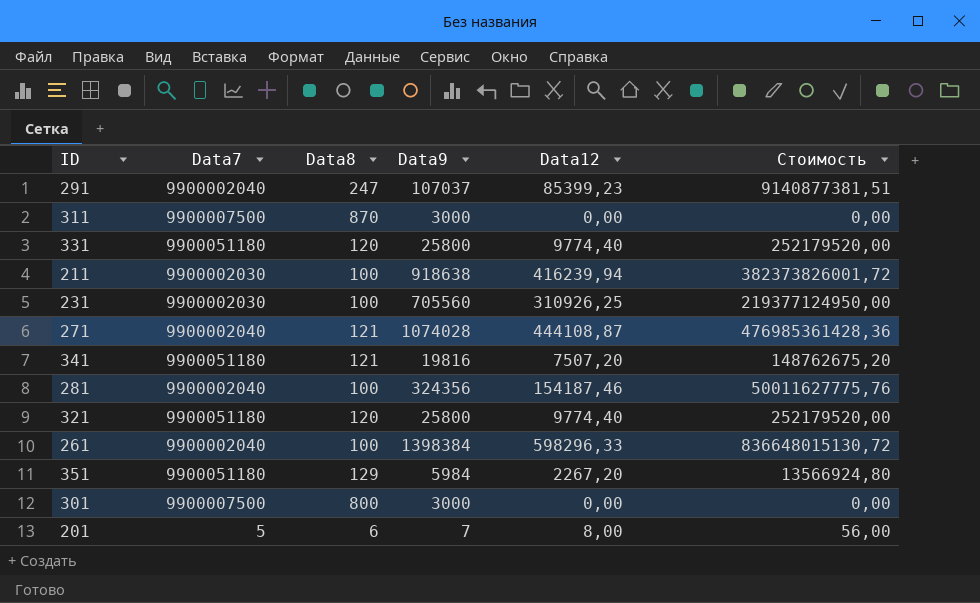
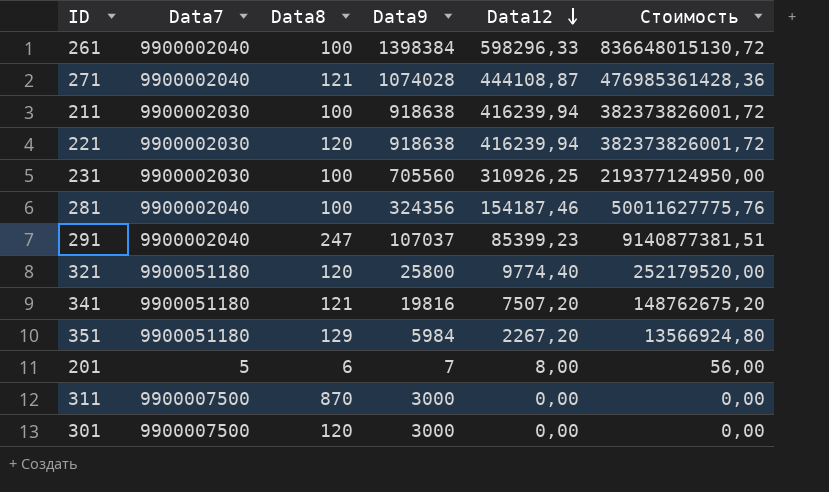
row order: none -> Data12 descending
row 331: 9900051180 | 120 | 25800 | 9774,40 | 252179520,00 -> none
row 221: none -> 9900002030 | 120 | 918638 | 416239,94 | 382373826001,72
301 | Data8: 800 -> 120

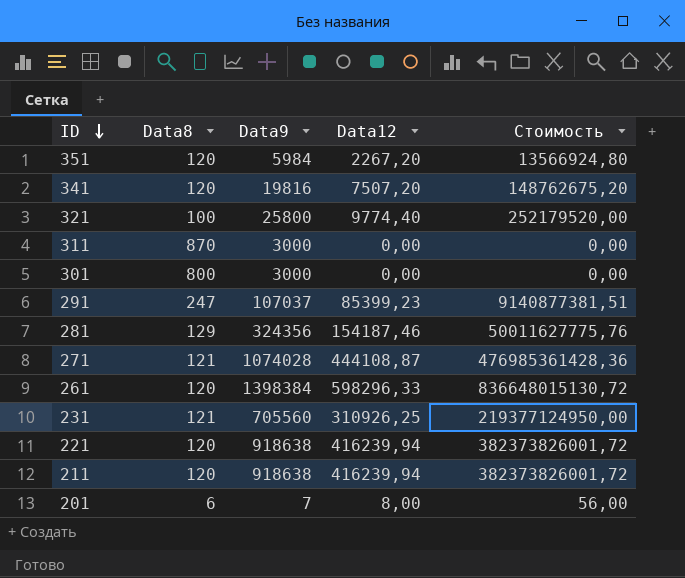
row order: Data12 descending -> ID descending
column Data7 | position: 2 -> none
351 | Data8: 129 -> 120
341 | Data8: 121 -> 120
321 | Data8: 120 -> 100
301 | Data8: 120 -> 800
281 | Data8: 100 -> 129
261 | Data8: 100 -> 120
231 | Data8: 100 -> 121
211 | Data8: 100 -> 120

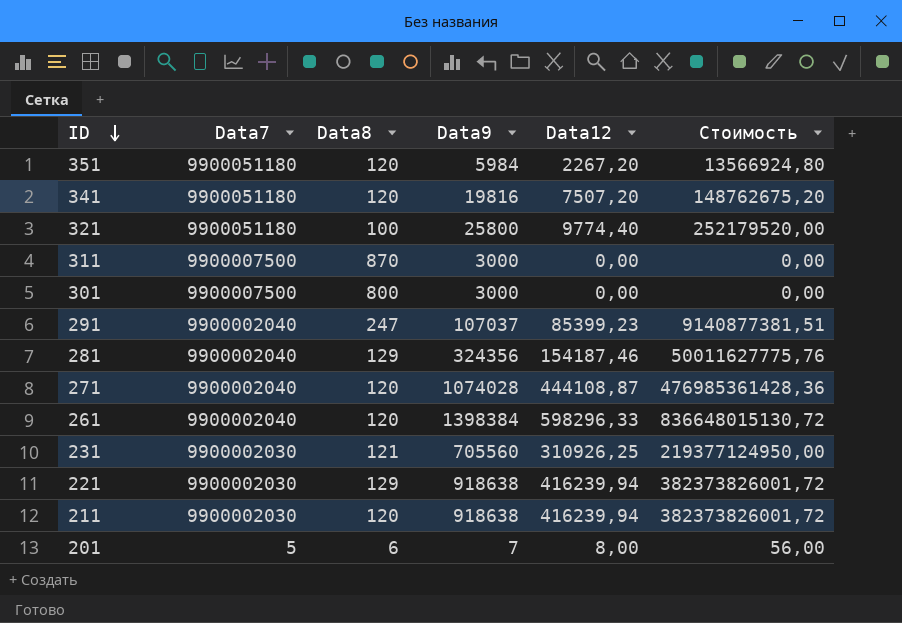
column Data7 | position: none -> 2
271 | Data8: 121 -> 120
221 | Data8: 120 -> 129

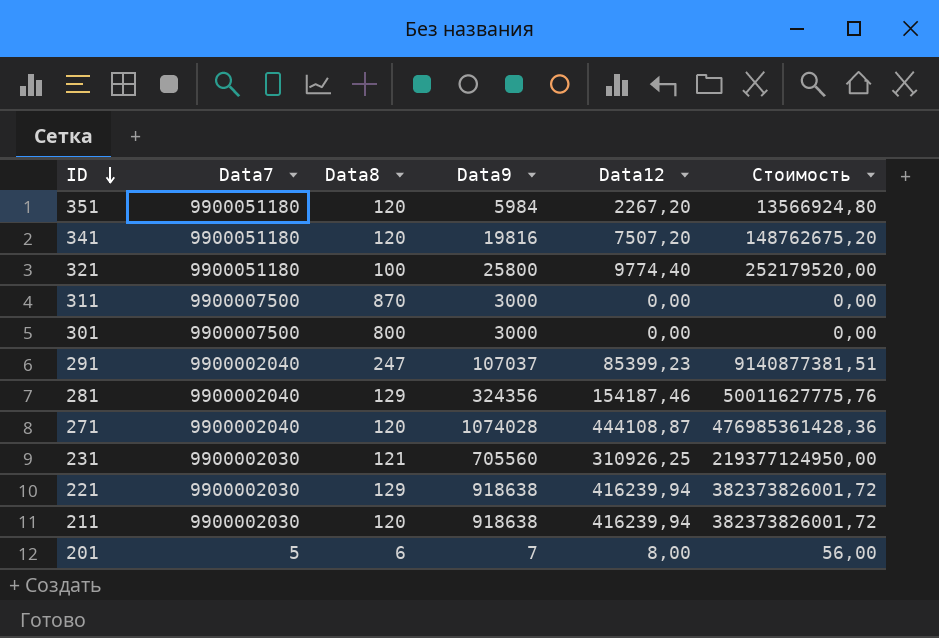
row 261: 9900002040 | 120 | 1398384 | 598296,33 | 836648015130,72 -> none

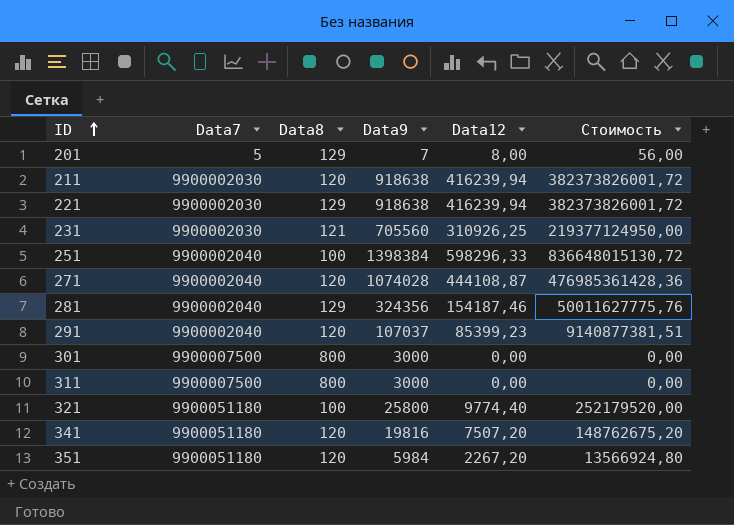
row order: ID descending -> ID ascending
201 | Data8: 6 -> 129
row 251: none -> 9900002040 | 100 | 1398384 | 598296,33 | 836648015130,72
291 | Data8: 247 -> 120
311 | Data8: 870 -> 800

